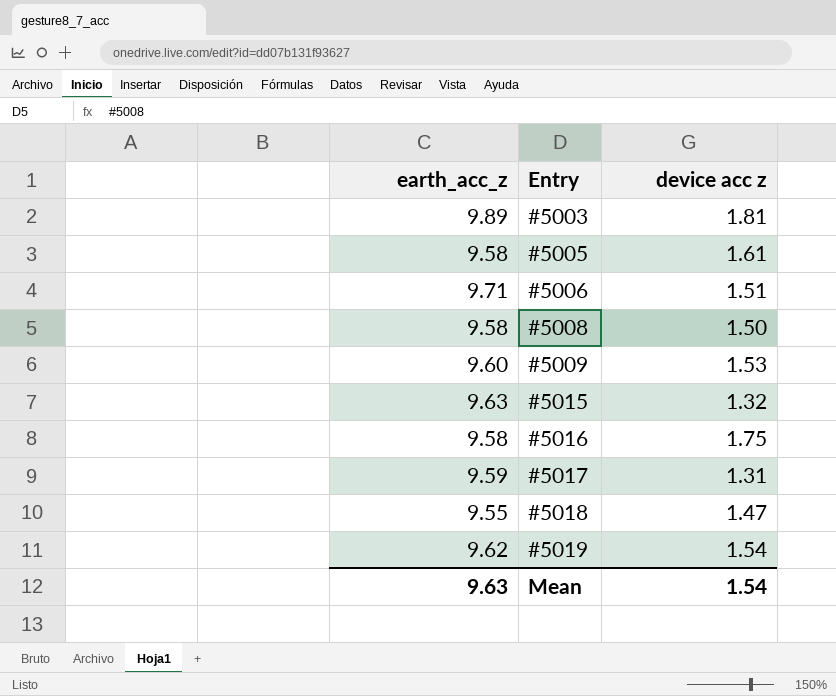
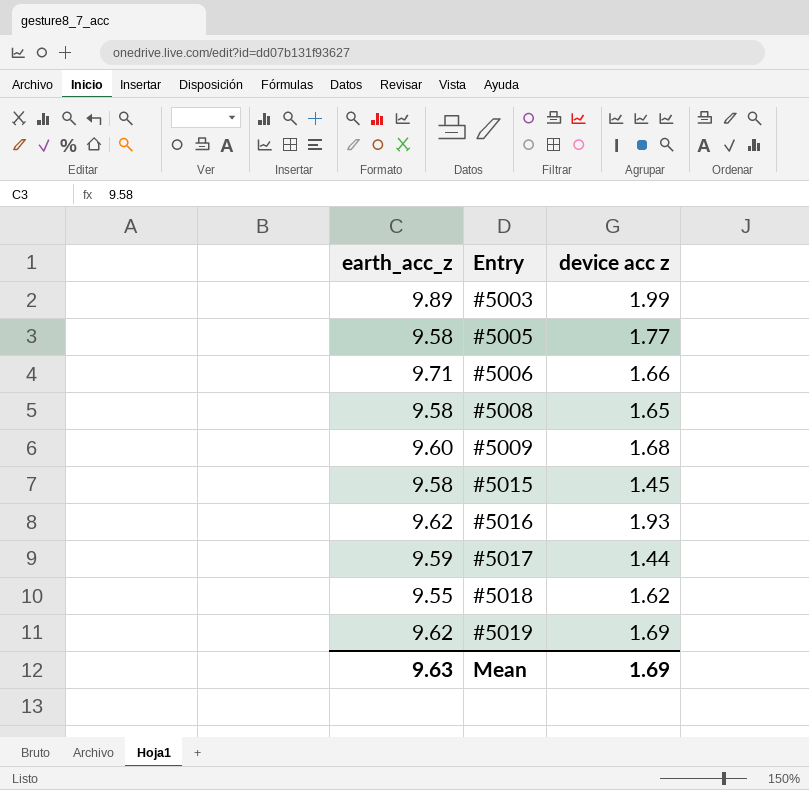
#5003 | device acc z: 1.81 -> 1.99
#5005 | device acc z: 1.61 -> 1.77
#5006 | device acc z: 1.51 -> 1.66
#5008 | device acc z: 1.50 -> 1.65
#5009 | device acc z: 1.53 -> 1.68
#5015 | earth_acc_z: 9.63 -> 9.58
#5015 | device acc z: 1.32 -> 1.45
#5016 | earth_acc_z: 9.58 -> 9.62
#5016 | device acc z: 1.75 -> 1.93
#5017 | device acc z: 1.31 -> 1.44
#5018 | device acc z: 1.47 -> 1.62
#5019 | device acc z: 1.54 -> 1.69
Mean | device acc z: 1.54 -> 1.69

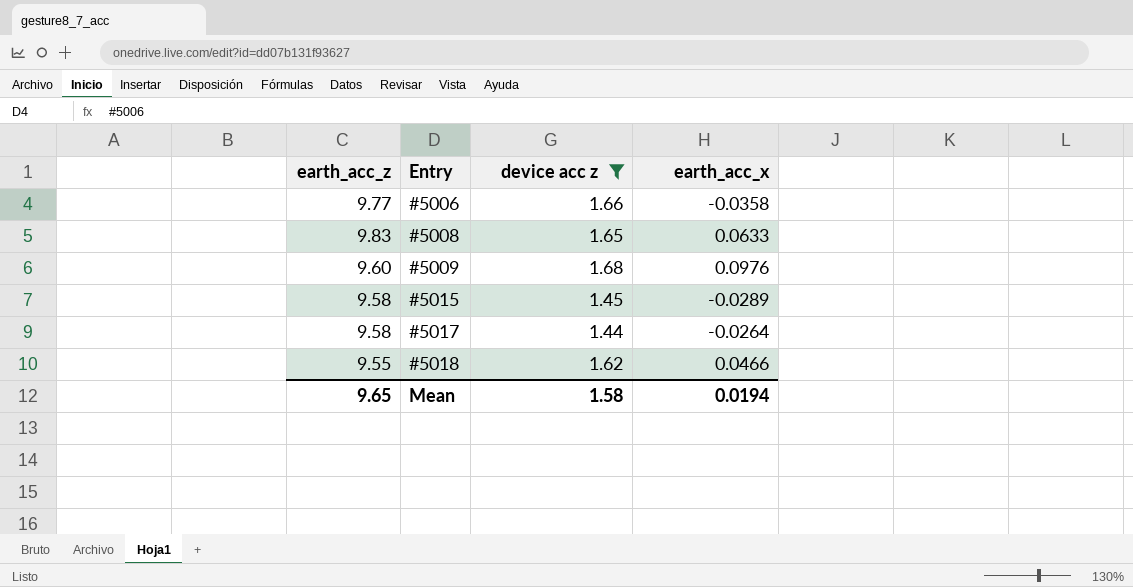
filter: none -> device acc z <= 1.68
column earth_acc_x | position: none -> 4
#5006 | earth_acc_z: 9.71 -> 9.77
#5008 | earth_acc_z: 9.58 -> 9.83
#5017 | earth_acc_z: 9.59 -> 9.58
Mean | earth_acc_z: 9.63 -> 9.65
Mean | device acc z: 1.69 -> 1.58

